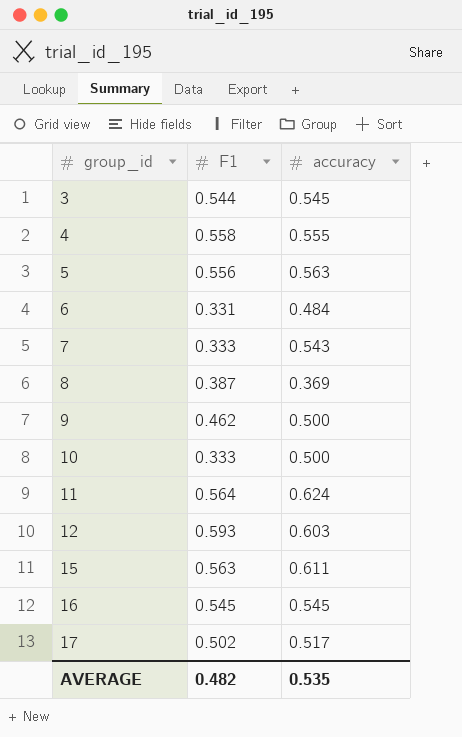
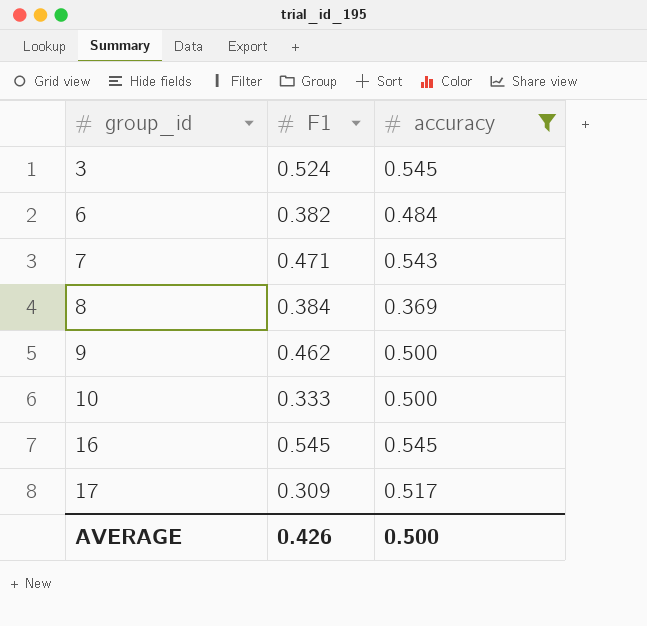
filter: none -> accuracy <= 0.545
3 | F1: 0.544 -> 0.524
6 | F1: 0.331 -> 0.382
7 | F1: 0.333 -> 0.471
8 | F1: 0.387 -> 0.384
17 | F1: 0.502 -> 0.309
AVERAGE | F1: 0.482 -> 0.426
AVERAGE | accuracy: 0.535 -> 0.500

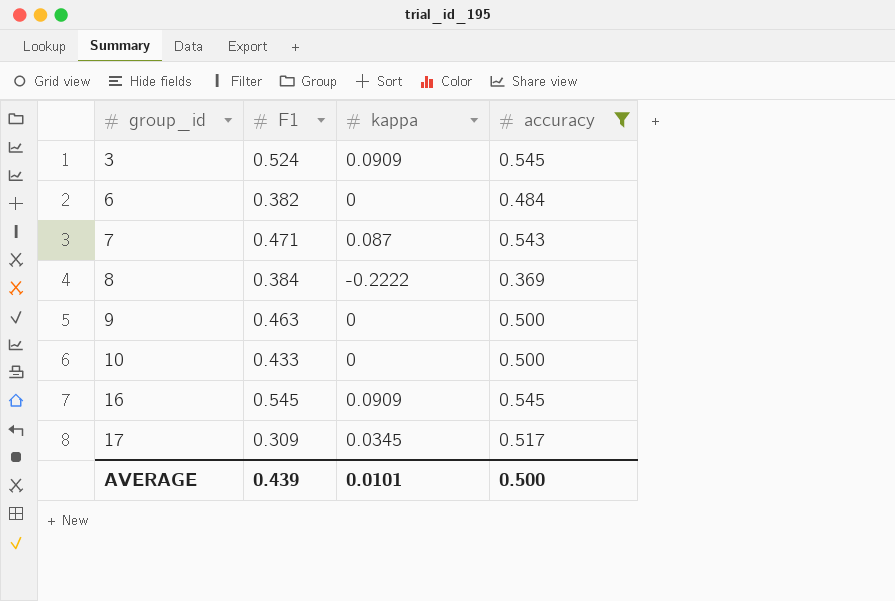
column kappa | position: none -> 3
9 | F1: 0.462 -> 0.463
10 | F1: 0.333 -> 0.433
AVERAGE | F1: 0.426 -> 0.439

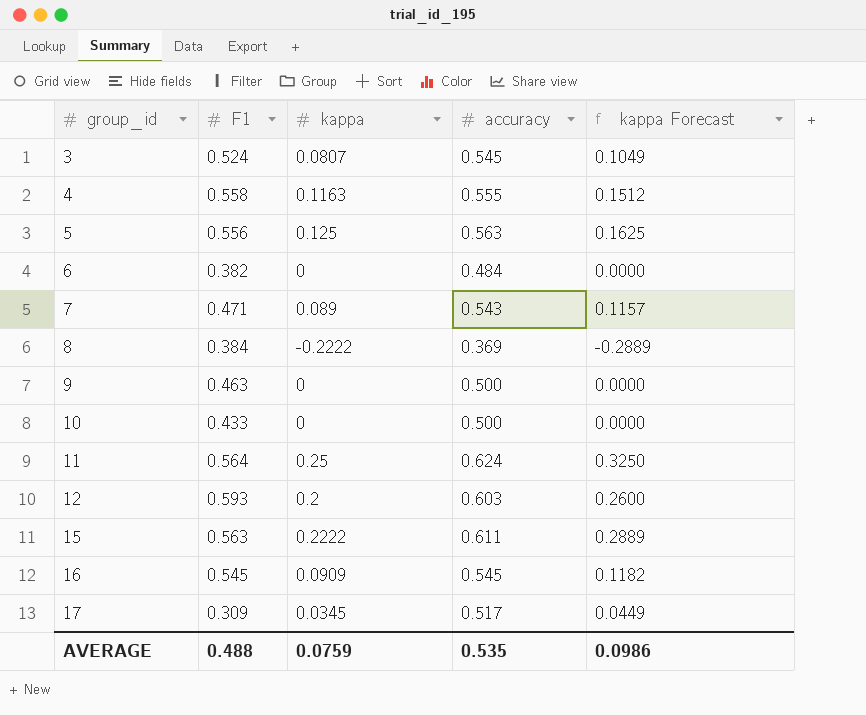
filter: accuracy <= 0.545 -> none
column kappa Forecast | formula: none -> [kappa] * 1.3
3 | kappa: 0.0909 -> 0.0807
7 | kappa: 0.087 -> 0.089
AVERAGE | F1: 0.439 -> 0.488
AVERAGE | kappa: 0.0101 -> 0.0759
AVERAGE | accuracy: 0.500 -> 0.535

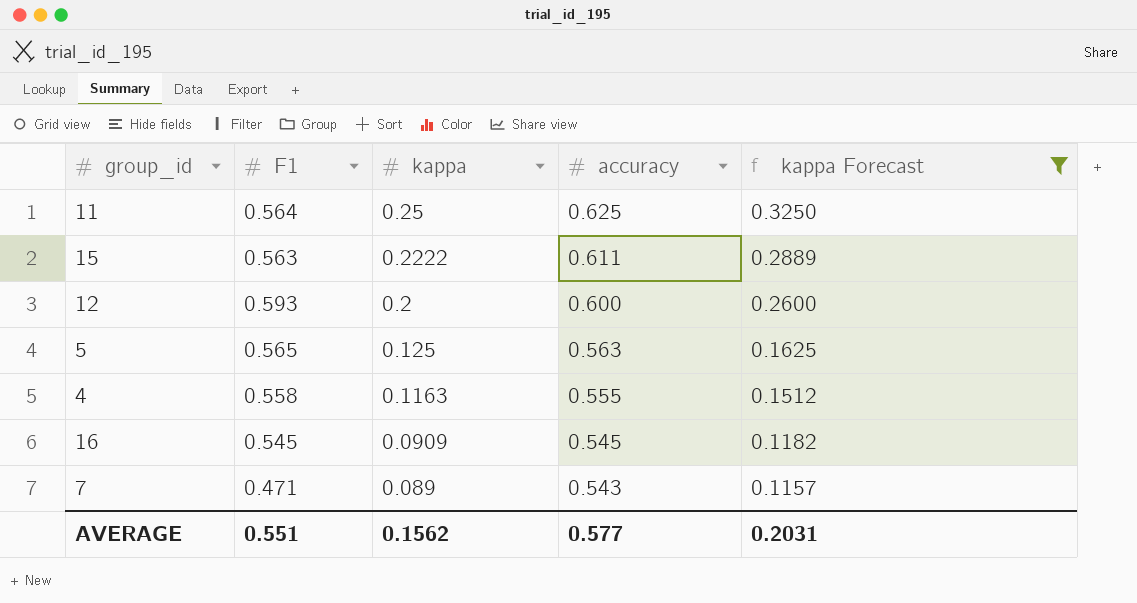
filter: none -> kappa Forecast >= 0.1157
row order: group_id ascending -> kappa descending
11 | accuracy: 0.624 -> 0.625
12 | accuracy: 0.603 -> 0.600
5 | F1: 0.556 -> 0.565
AVERAGE | F1: 0.488 -> 0.551
AVERAGE | kappa: 0.0759 -> 0.1562
AVERAGE | accuracy: 0.535 -> 0.577
AVERAGE | kappa Forecast: 0.0986 -> 0.2031

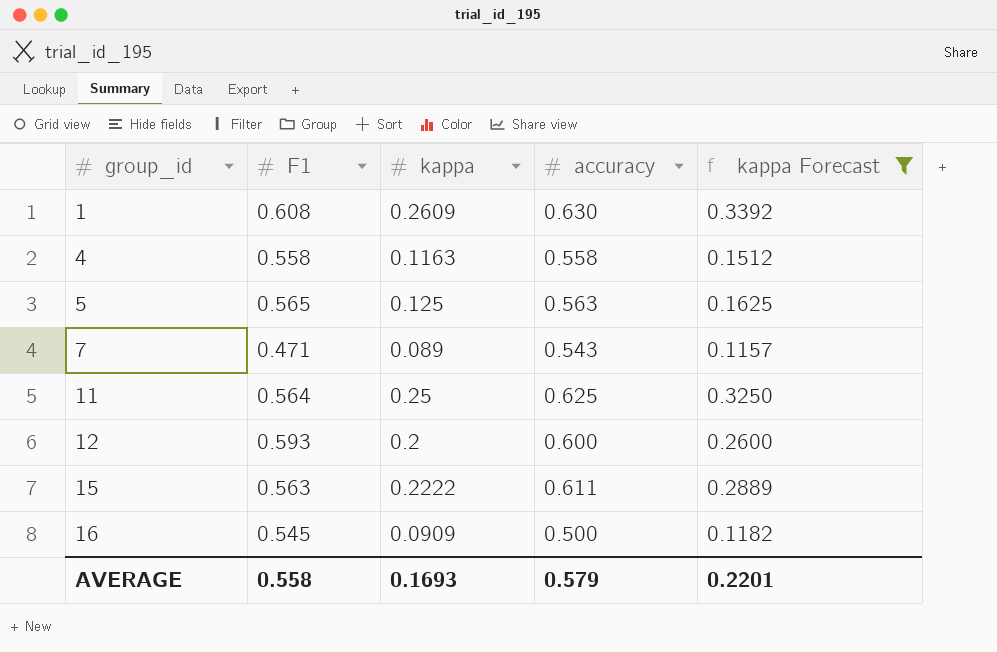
row order: kappa descending -> group_id ascending
row 1: none -> 0.608 | 0.2609 | 0.630 | 0.3392
4 | accuracy: 0.555 -> 0.558
16 | accuracy: 0.545 -> 0.500
AVERAGE | F1: 0.551 -> 0.558
AVERAGE | kappa: 0.1562 -> 0.1693
AVERAGE | accuracy: 0.577 -> 0.579
AVERAGE | kappa Forecast: 0.2031 -> 0.2201

